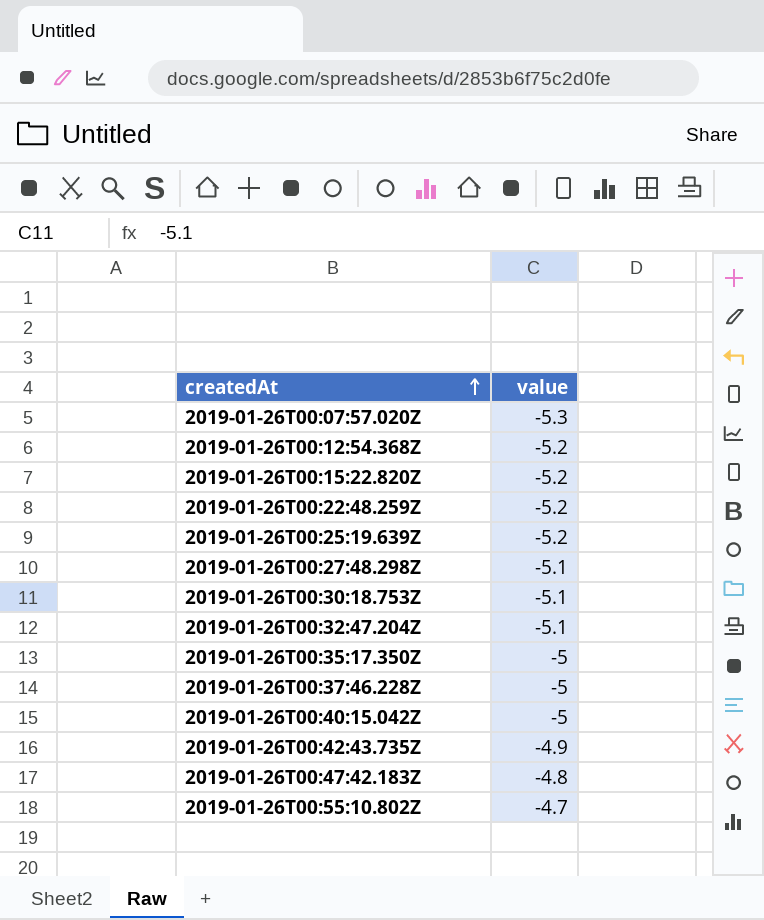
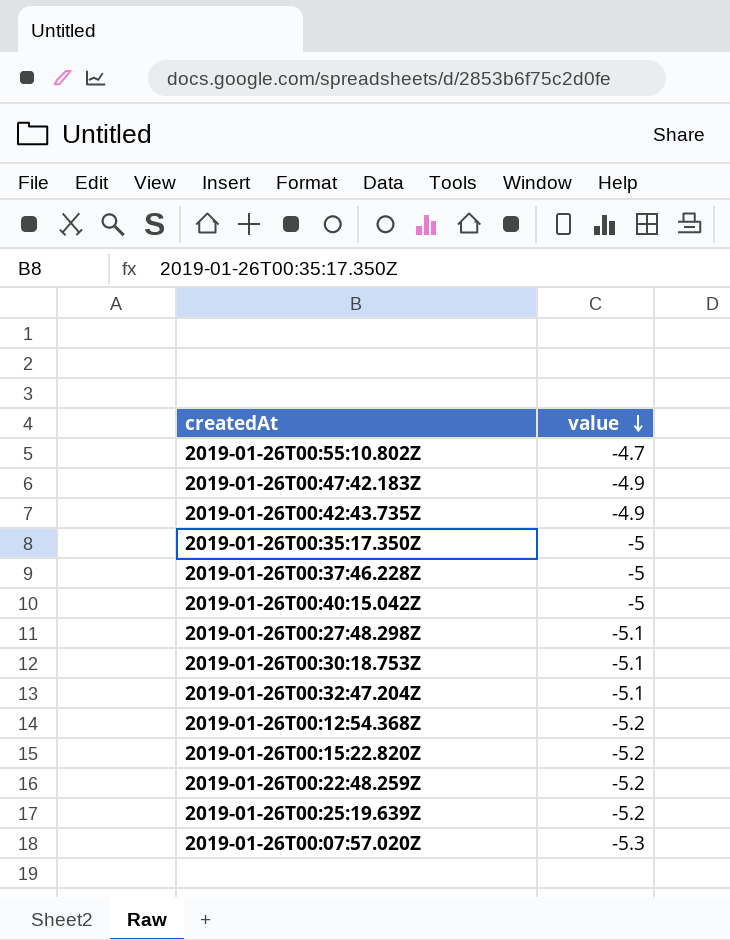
row order: createdAt ascending -> value descending
2019-01-26T00:47:42.183Z | value: -4.8 -> -4.9

